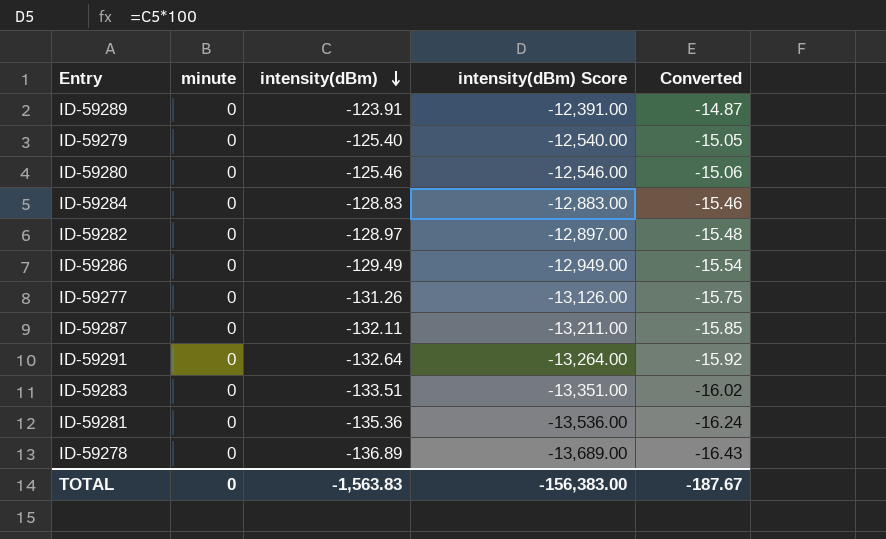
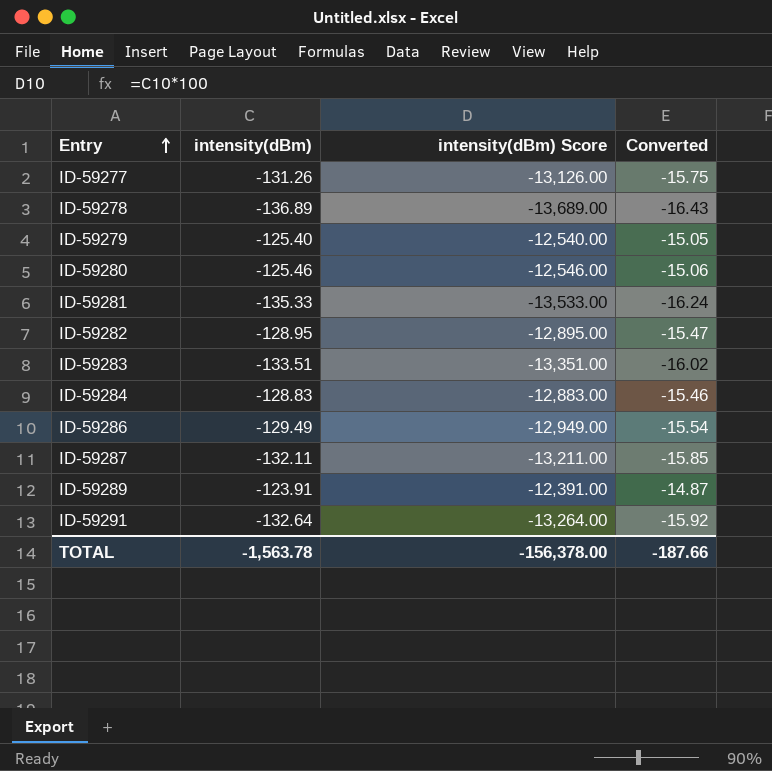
row order: intensity(dBm) descending -> Entry ascending
column minute | position: 2 -> none
ID-59281 | intensity(dBm): -135.36 -> -135.33
ID-59281 | intensity(dBm) Score: -13,536.00 -> -13,533.00
ID-59282 | intensity(dBm): -128.97 -> -128.95
ID-59282 | intensity(dBm) Score: -12,897.00 -> -12,895.00
ID-59282 | Converted: -15.48 -> -15.47
TOTAL | intensity(dBm): -1,563.83 -> -1,563.78
TOTAL | intensity(dBm) Score: -156,383.00 -> -156,378.00
TOTAL | Converted: -187.67 -> -187.66

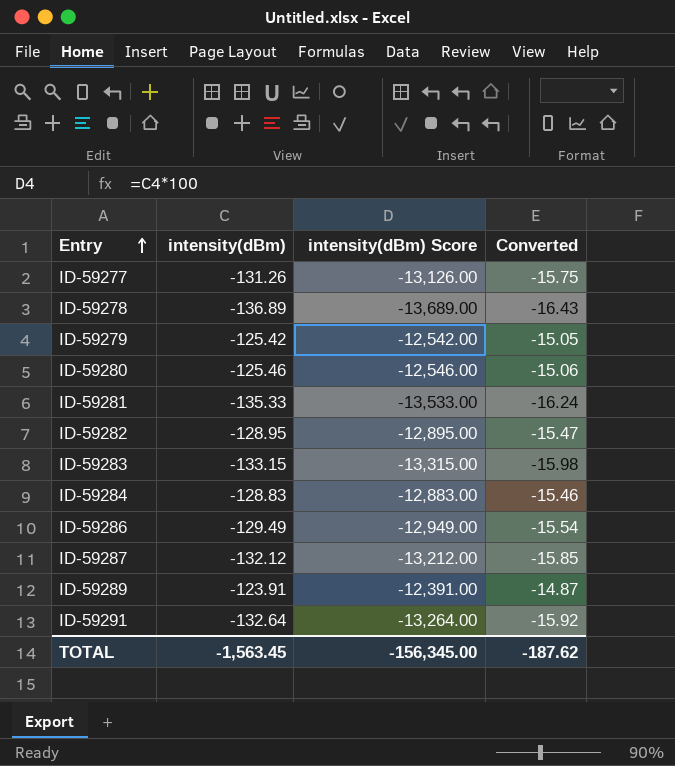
ID-59279 | intensity(dBm): -125.40 -> -125.42
ID-59279 | intensity(dBm) Score: -12,540.00 -> -12,542.00
ID-59283 | intensity(dBm): -133.51 -> -133.15
ID-59283 | intensity(dBm) Score: -13,351.00 -> -13,315.00
ID-59283 | Converted: -16.02 -> -15.98
ID-59287 | intensity(dBm): -132.11 -> -132.12
ID-59287 | intensity(dBm) Score: -13,211.00 -> -13,212.00
TOTAL | intensity(dBm): -1,563.78 -> -1,563.45
TOTAL | intensity(dBm) Score: -156,378.00 -> -156,345.00
TOTAL | Converted: -187.66 -> -187.62

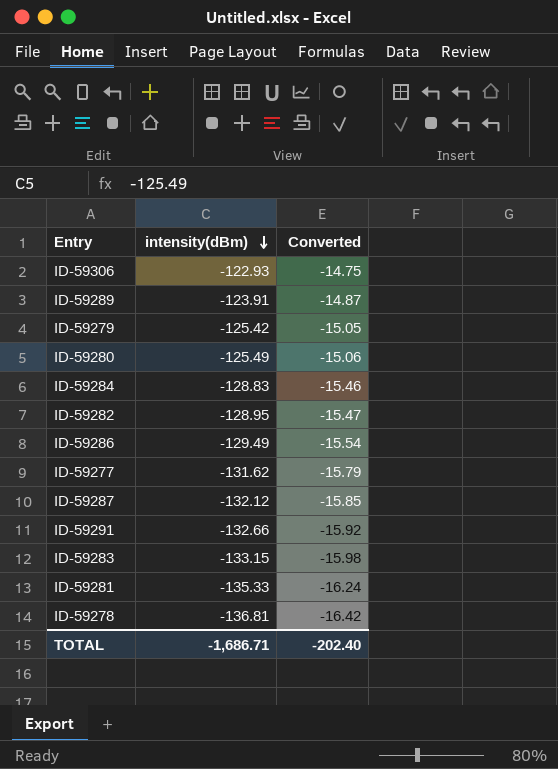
row order: Entry ascending -> intensity(dBm) descending
column intensity(dBm) Score | formula: [intensity(dBm)] * 100 -> none
row ID-59306: none -> -122.93 | -14.75
ID-59280 | intensity(dBm): -125.46 -> -125.49
ID-59277 | intensity(dBm): -131.26 -> -131.62
ID-59277 | Converted: -15.75 -> -15.79
ID-59291 | intensity(dBm): -132.64 -> -132.66
ID-59278 | intensity(dBm): -136.89 -> -136.81
ID-59278 | Converted: -16.43 -> -16.42
TOTAL | intensity(dBm): -1,563.45 -> -1,686.71
TOTAL | Converted: -187.62 -> -202.40

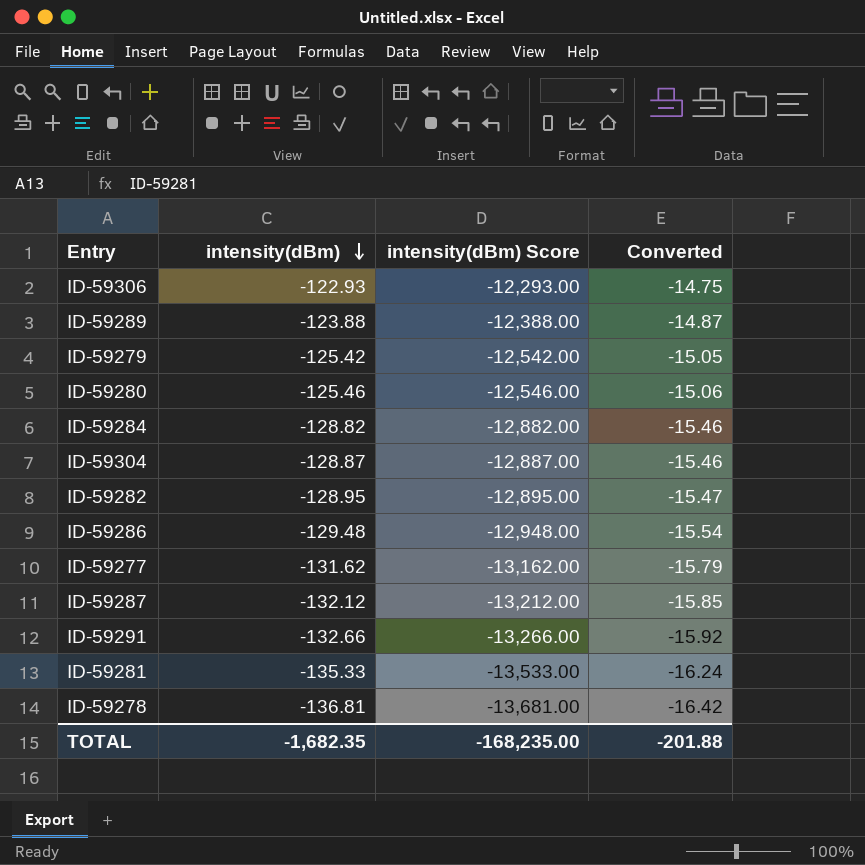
column intensity(dBm) Score | formula: none -> [intensity(dBm)] * 100
row ID-59283: -133.15 | -15.98 -> none
ID-59289 | intensity(dBm): -123.91 -> -123.88
ID-59280 | intensity(dBm): -125.49 -> -125.46
ID-59284 | intensity(dBm): -128.83 -> -128.82
row ID-59304: none -> -128.87 | -12,887.00 | -15.46
ID-59286 | intensity(dBm): -129.49 -> -129.48
TOTAL | intensity(dBm): -1,686.71 -> -1,682.35
TOTAL | Converted: -202.40 -> -201.88

